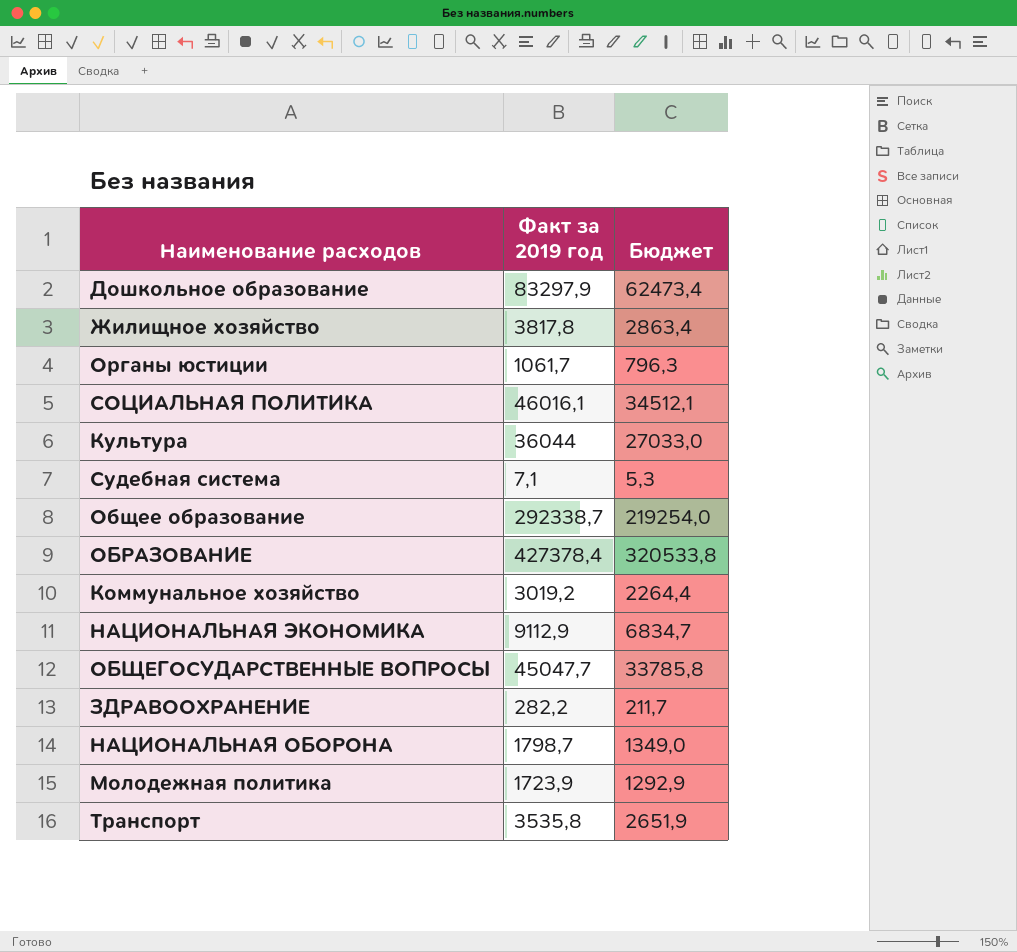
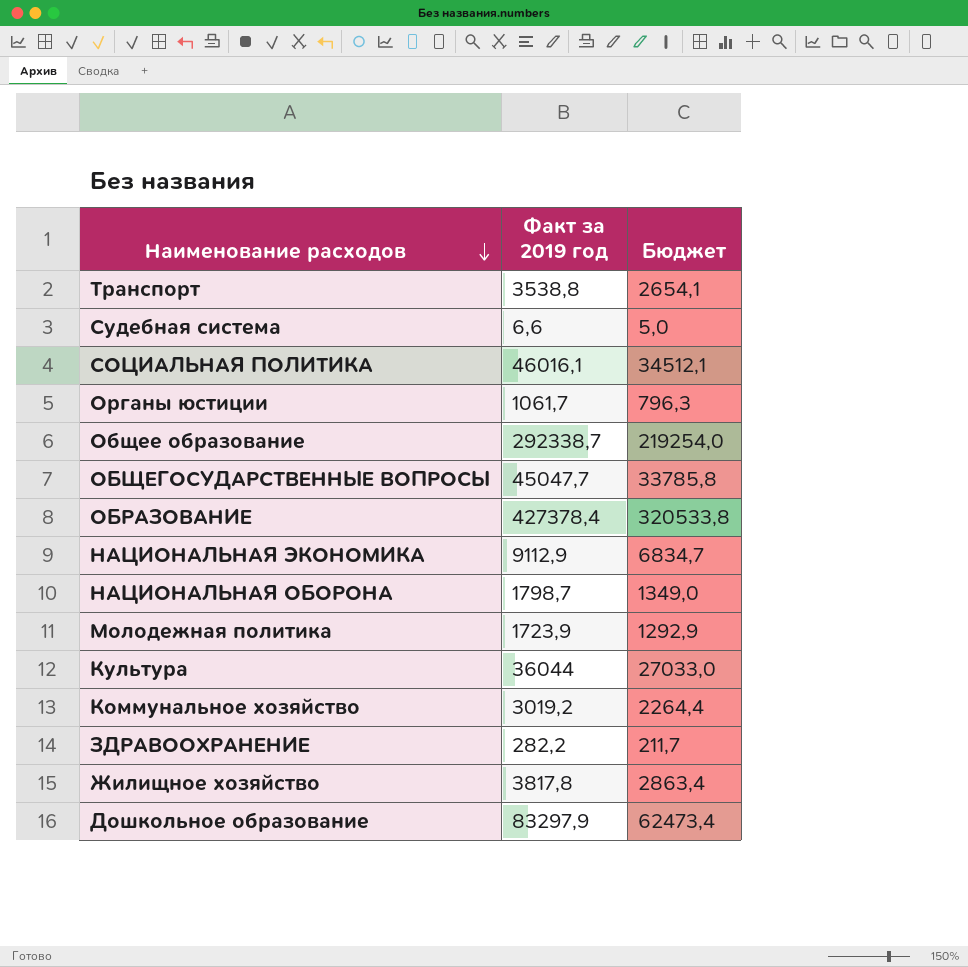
row order: none -> Наименование расходов descending
Транспорт | Факт за 2019 год: 3535,8 -> 3538,8
Транспорт | Бюджет: 2651,9 -> 2654,1
Судебная система | Факт за 2019 год: 7,1 -> 6,6
Судебная система | Бюджет: 5,3 -> 5,0

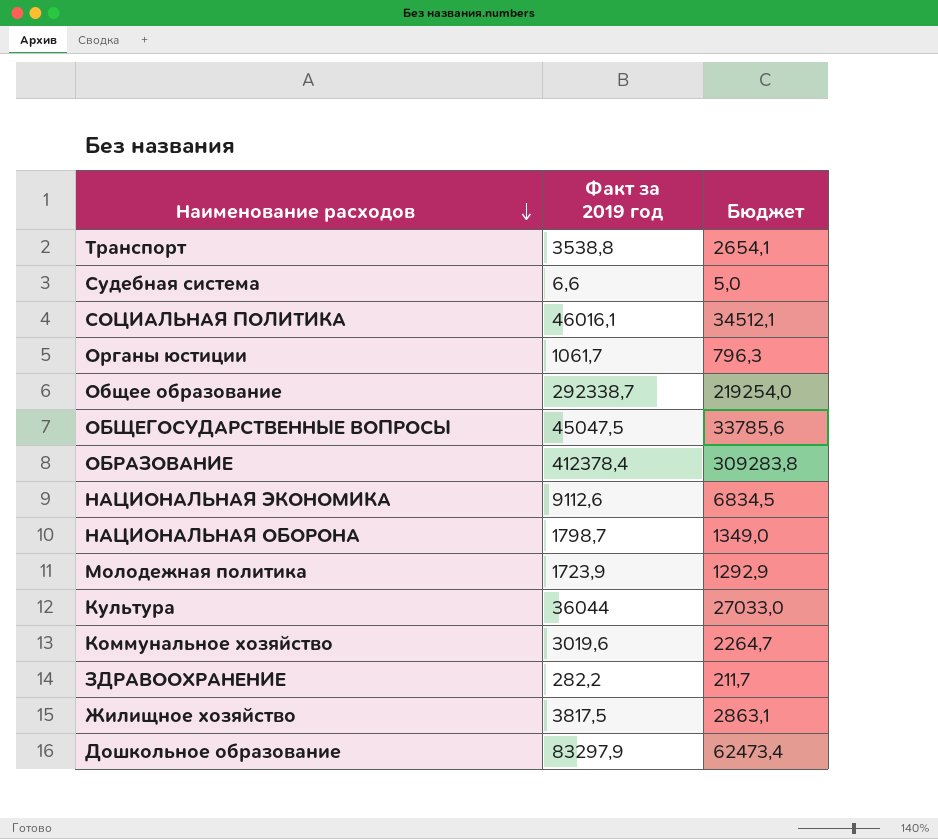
ОБЩЕГОСУДАРСТВЕННЫЕ ВОПРОСЫ | Факт за 2019 год: 45047,7 -> 45047,5
ОБЩЕГОСУДАРСТВЕННЫЕ ВОПРОСЫ | Бюджет: 33785,8 -> 33785,6
ОБРАЗОВАНИЕ | Факт за 2019 год: 427378,4 -> 412378,4
ОБРАЗОВАНИЕ | Бюджет: 320533,8 -> 309283,8
НАЦИОНАЛЬНАЯ ЭКОНОМИКА | Факт за 2019 год: 9112,9 -> 9112,6
НАЦИОНАЛЬНАЯ ЭКОНОМИКА | Бюджет: 6834,7 -> 6834,5
Коммунальное хозяйство | Факт за 2019 год: 3019,2 -> 3019,6
Коммунальное хозяйство | Бюджет: 2264,4 -> 2264,7
Жилищное хозяйство | Факт за 2019 год: 3817,8 -> 3817,5
Жилищное хозяйство | Бюджет: 2863,4 -> 2863,1

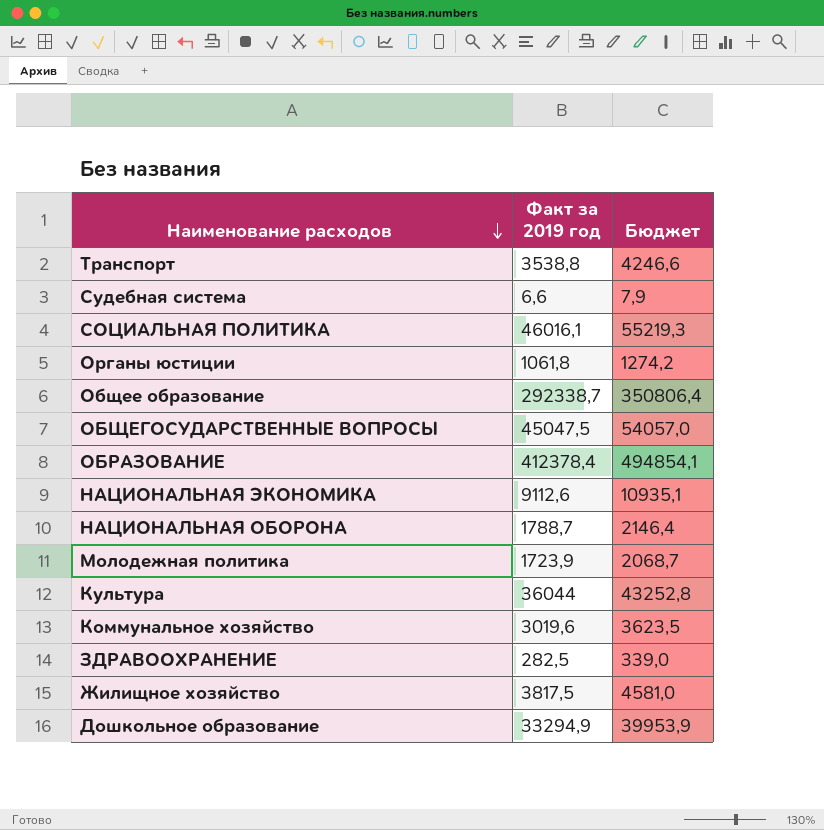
column Бюджет | formula: [Факт за 2019 год] * 0,75 -> [Факт за 2019 год] * 1,2
Органы юстиции | Факт за 2019 год: 1061,7 -> 1061,8
НАЦИОНАЛЬНАЯ ОБОРОНА | Факт за 2019 год: 1798,7 -> 1788,7
ЗДРАВООХРАНЕНИЕ | Факт за 2019 год: 282,2 -> 282,5
Дошкольное образование | Факт за 2019 год: 83297,9 -> 33294,9

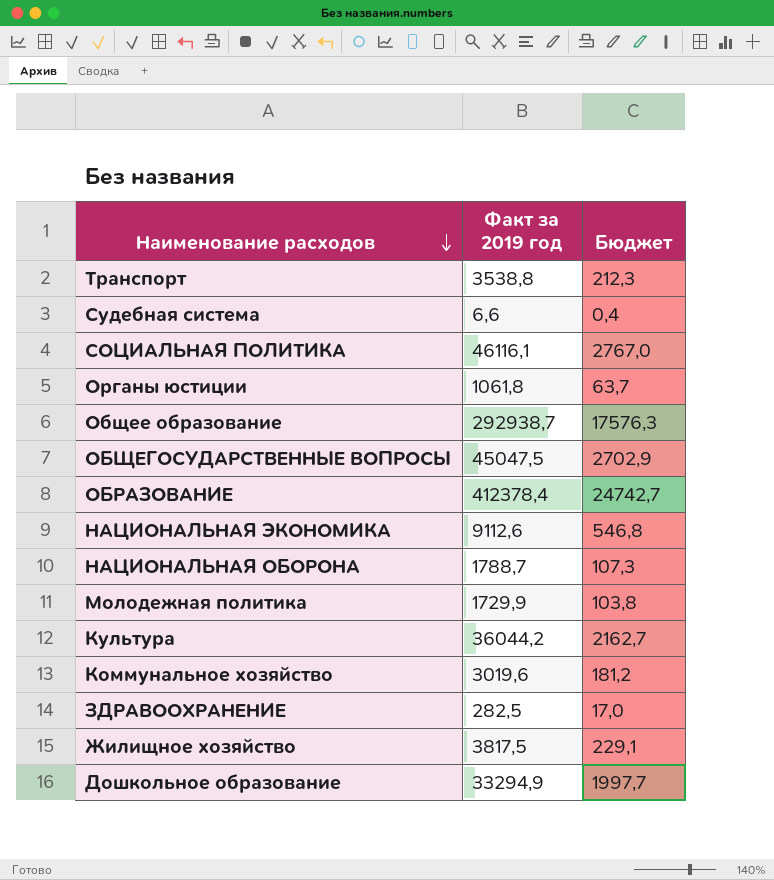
column Бюджет | formula: [Факт за 2019 год] * 1,2 -> [Факт за 2019 год] * 0,06
СОЦИАЛЬНАЯ ПОЛИТИКА | Факт за 2019 год: 46016,1 -> 46116,1
Общее образование | Факт за 2019 год: 292338,7 -> 292938,7
Молодежная политика | Факт за 2019 год: 1723,9 -> 1729,9
Культура | Факт за 2019 год: 36044 -> 36044,2

